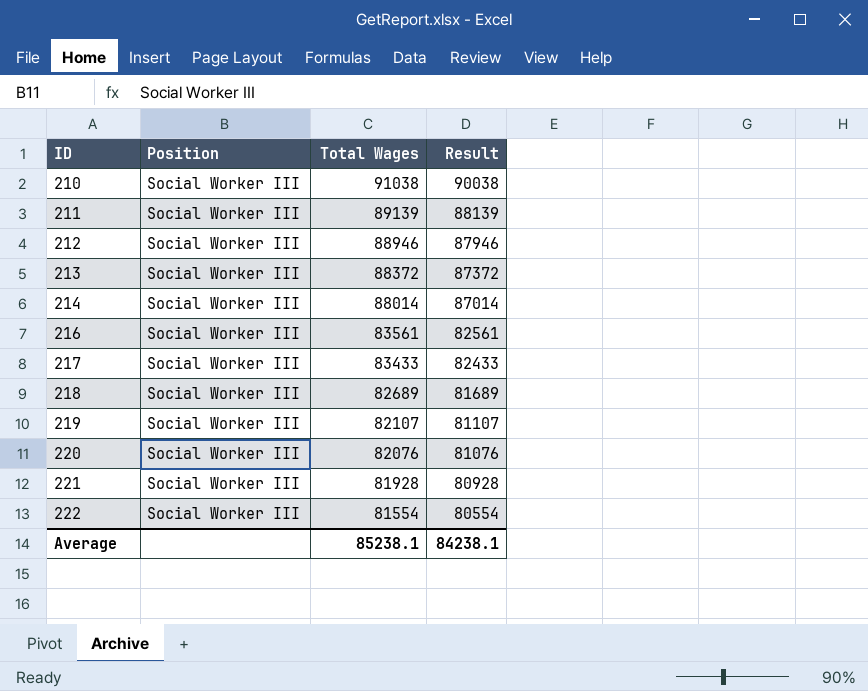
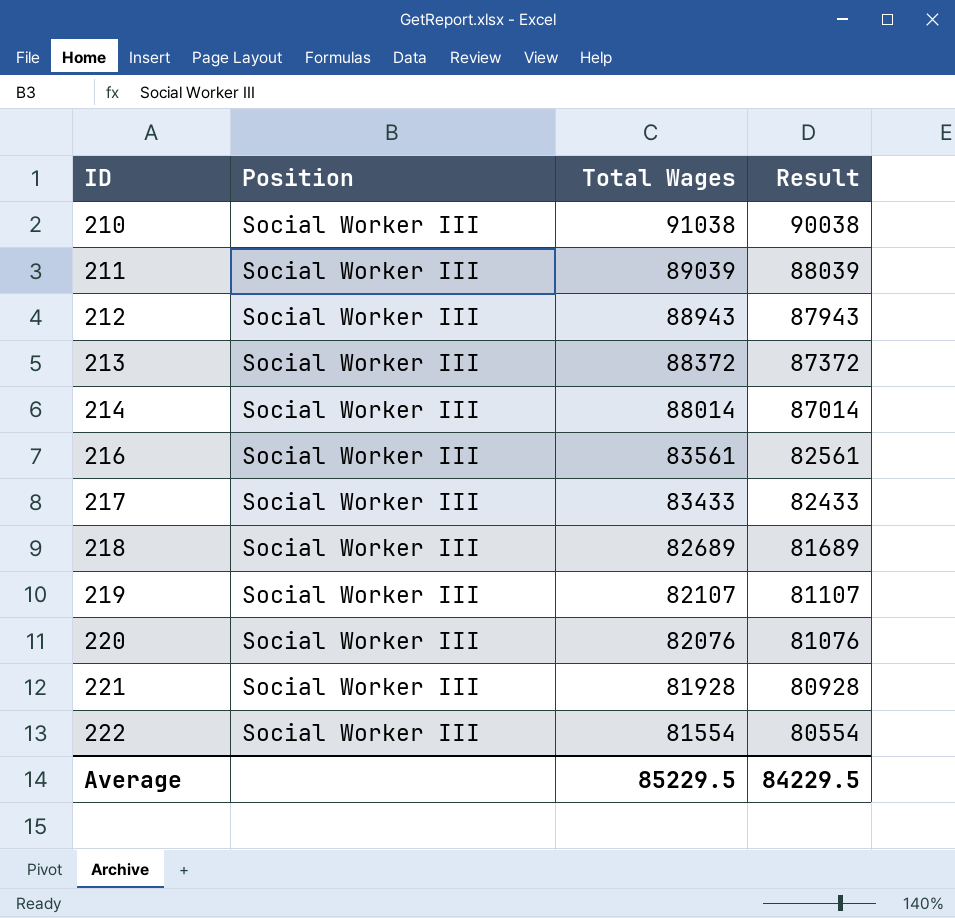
211 | Total Wages: 89139 -> 89039
211 | Result: 88139 -> 88039
212 | Total Wages: 88946 -> 88943
212 | Result: 87946 -> 87943
Average | Total Wages: 85238.1 -> 85229.5
Average | Result: 84238.1 -> 84229.5

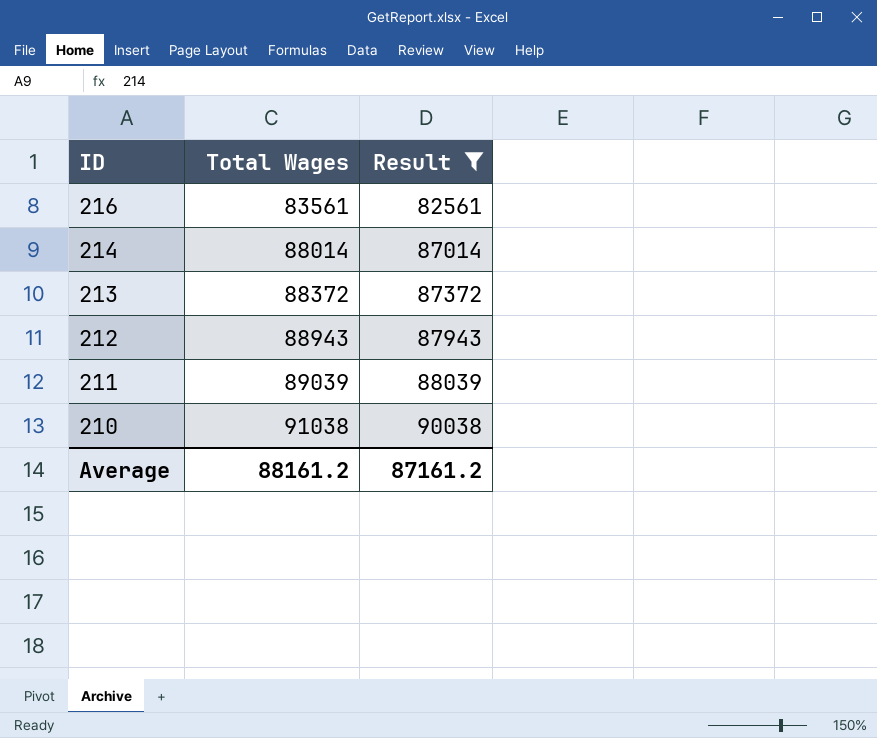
filter: none -> Result >= 82561
row order: ID ascending -> ID descending
column Position | position: 2 -> none
Average | Total Wages: 85229.5 -> 88161.2
Average | Result: 84229.5 -> 87161.2

